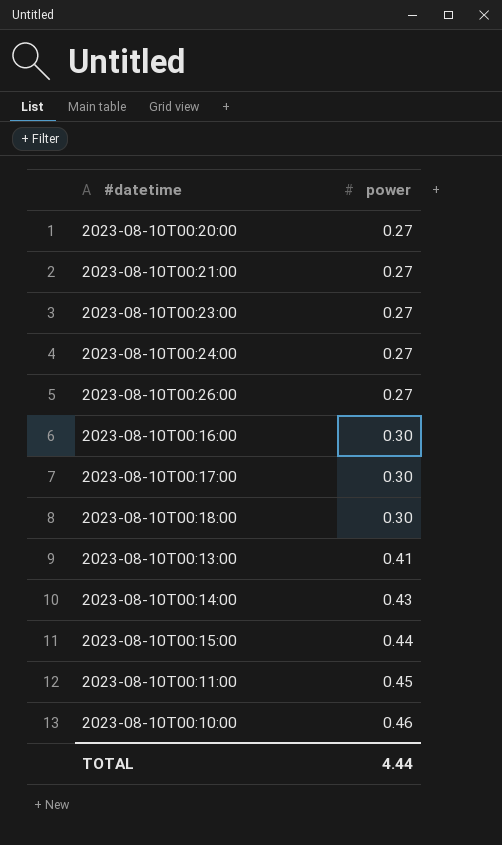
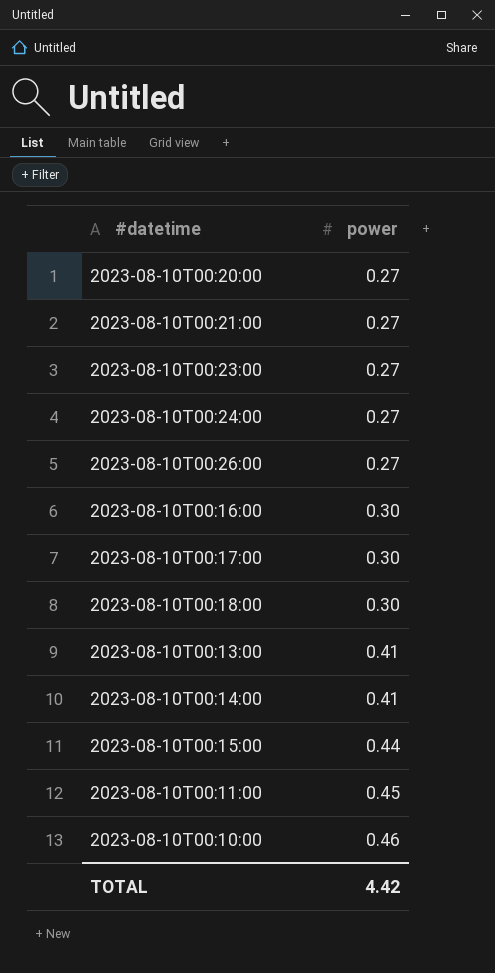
2023-08-10T00:14:00 | power: 0.43 -> 0.41
TOTAL | power: 4.44 -> 4.42

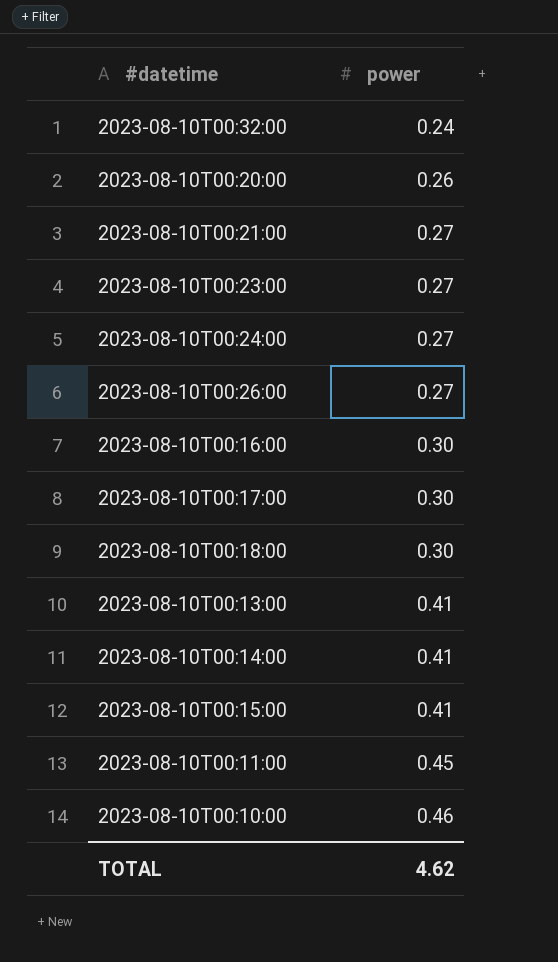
row 2023-08-10T00:32:00: none -> 0.24
2023-08-10T00:20:00 | power: 0.27 -> 0.26
2023-08-10T00:15:00 | power: 0.44 -> 0.41
TOTAL | power: 4.42 -> 4.62

